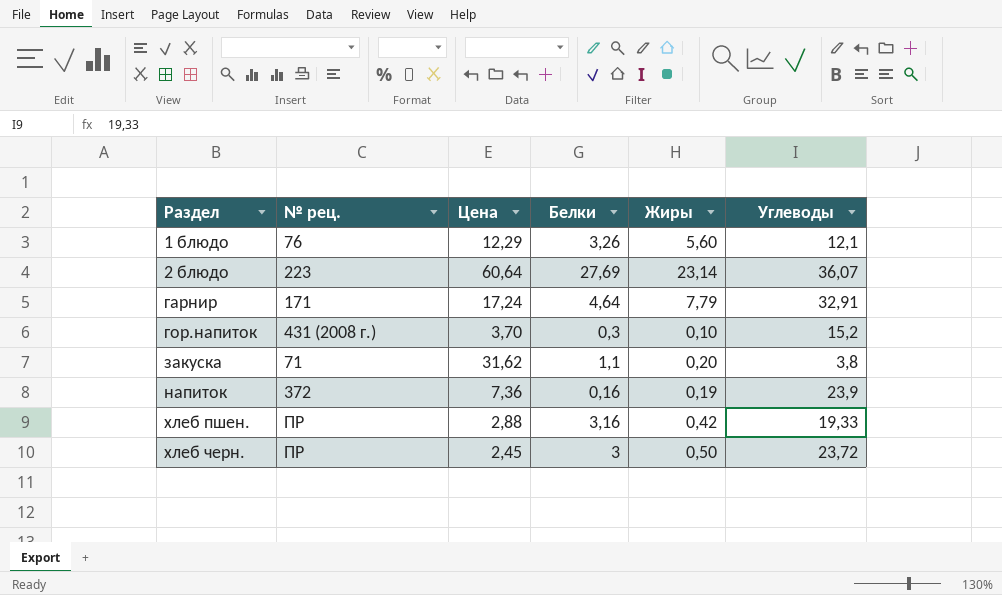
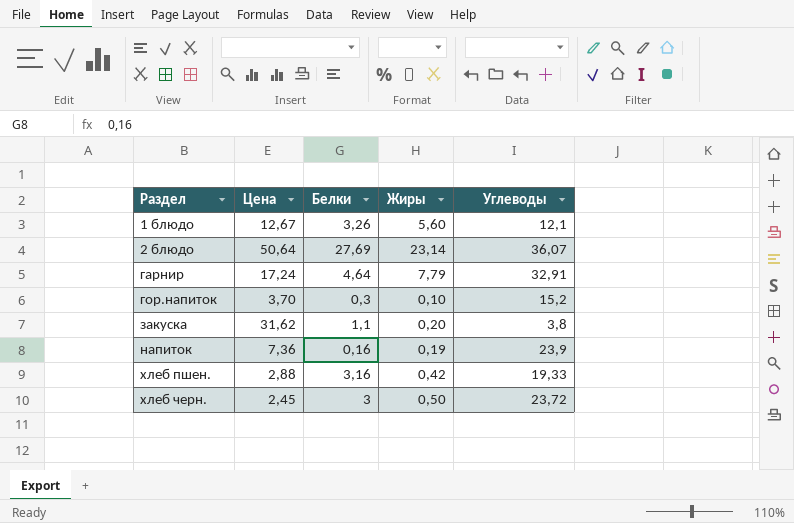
column № рец. | position: 2 -> none
1 блюдо | Цена: 12,29 -> 12,67
2 блюдо | Цена: 60,64 -> 50,64

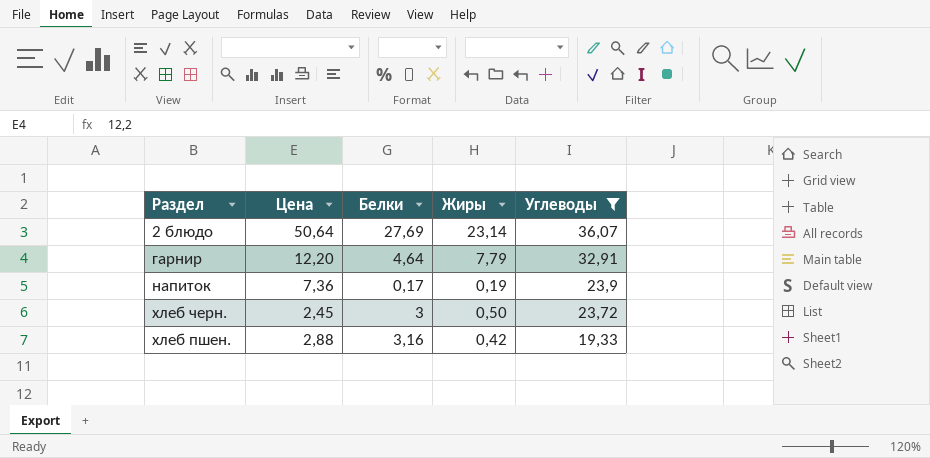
filter: none -> Углеводы >= 19,33
row order: Раздел ascending -> Углеводы descending
гарнир | Цена: 17,24 -> 12,20
напиток | Белки: 0,16 -> 0,17

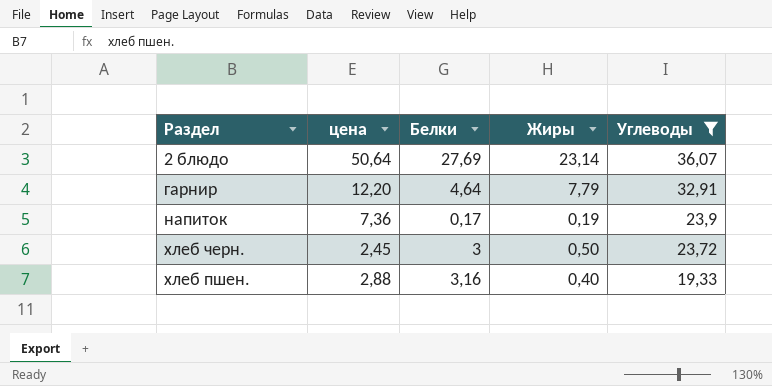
column name: Цена -> цена
хлеб пшен. | Жиры: 0,42 -> 0,40

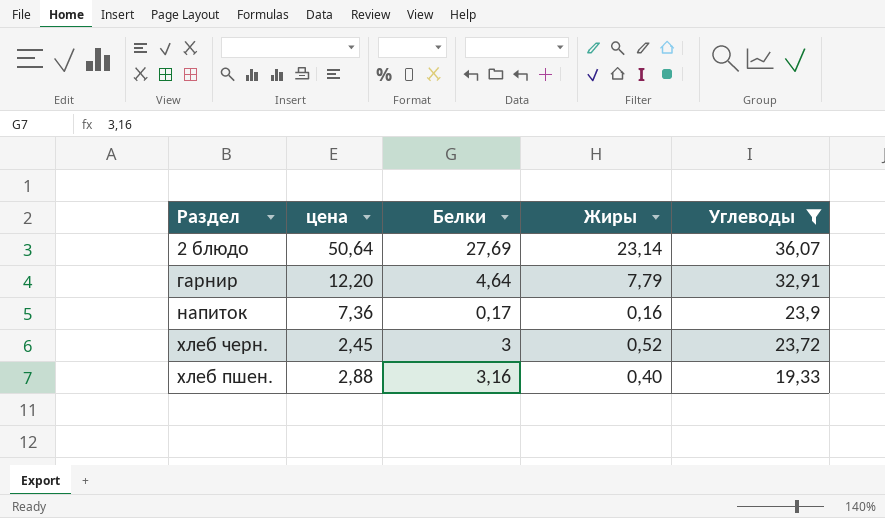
напиток | Жиры: 0,19 -> 0,16
хлеб черн. | Жиры: 0,50 -> 0,52

